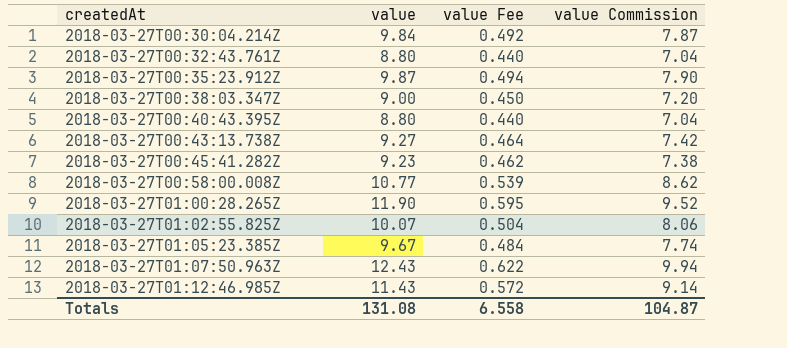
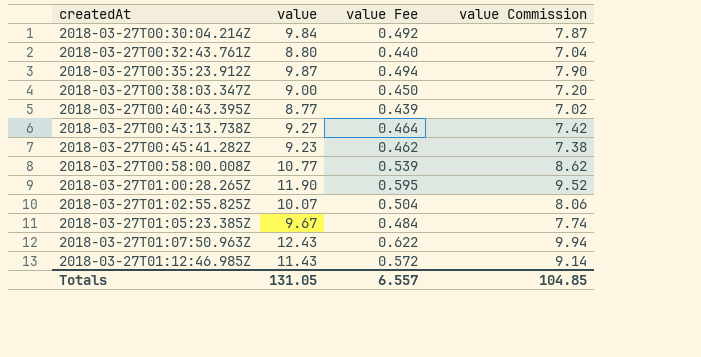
2018-03-27T00:40:43.395Z | value: 8.80 -> 8.77
2018-03-27T00:40:43.395Z | value Fee: 0.440 -> 0.439
2018-03-27T00:40:43.395Z | value Commission: 7.04 -> 7.02
Totals | value: 131.08 -> 131.05
Totals | value Fee: 6.558 -> 6.557
Totals | value Commission: 104.87 -> 104.85

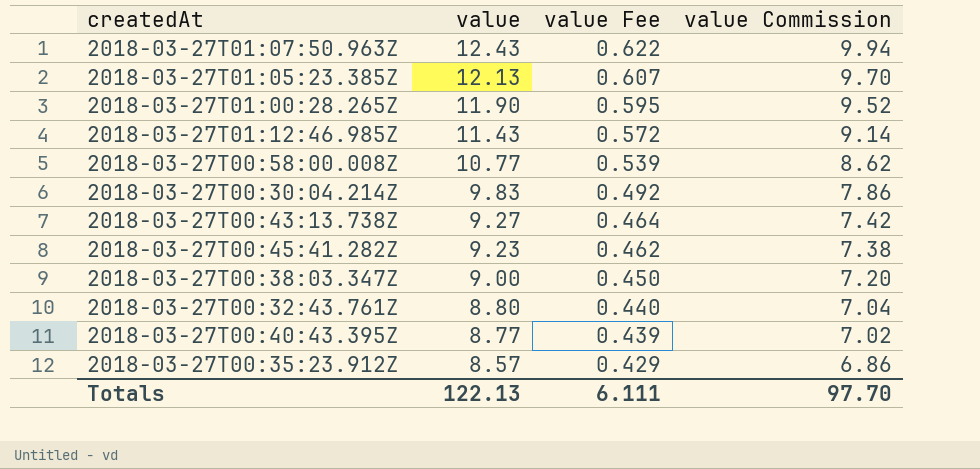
row order: createdAt ascending -> value descending
row 2018-03-27T01:02:55.825Z: 10.07 | 0.504 | 8.06 -> none
2018-03-27T01:05:23.385Z | value: 9.67 -> 12.13
2018-03-27T01:05:23.385Z | value Fee: 0.484 -> 0.607
2018-03-27T01:05:23.385Z | value Commission: 7.74 -> 9.70
2018-03-27T00:30:04.214Z | value: 9.84 -> 9.83
2018-03-27T00:30:04.214Z | value Commission: 7.87 -> 7.86
2018-03-27T00:35:23.912Z | value: 9.87 -> 8.57
2018-03-27T00:35:23.912Z | value Fee: 0.494 -> 0.429
2018-03-27T00:35:23.912Z | value Commission: 7.90 -> 6.86
Totals | value: 131.05 -> 122.13
Totals | value Fee: 6.557 -> 6.111
Totals | value Commission: 104.85 -> 97.70

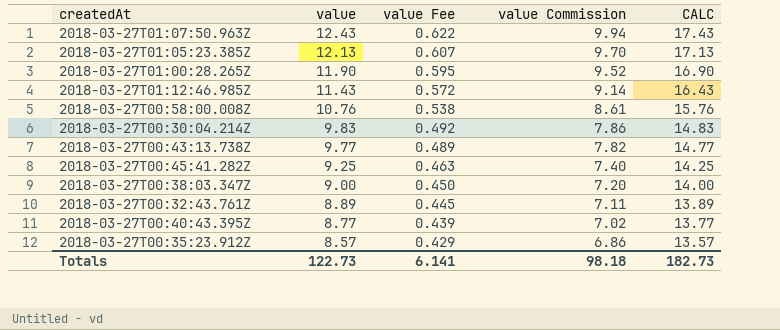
column CALC | formula: none -> [value] + 5
2018-03-27T00:58:00.008Z | value: 10.77 -> 10.76
2018-03-27T00:58:00.008Z | value Fee: 0.539 -> 0.538
2018-03-27T00:58:00.008Z | value Commission: 8.62 -> 8.61
2018-03-27T00:43:13.738Z | value: 9.27 -> 9.77
2018-03-27T00:43:13.738Z | value Fee: 0.464 -> 0.489
2018-03-27T00:43:13.738Z | value Commission: 7.42 -> 7.82
2018-03-27T00:45:41.282Z | value: 9.23 -> 9.25
2018-03-27T00:45:41.282Z | value Fee: 0.462 -> 0.463
2018-03-27T00:45:41.282Z | value Commission: 7.38 -> 7.40
2018-03-27T00:32:43.761Z | value: 8.80 -> 8.89
2018-03-27T00:32:43.761Z | value Fee: 0.440 -> 0.445
2018-03-27T00:32:43.761Z | value Commission: 7.04 -> 7.11
Totals | value: 122.13 -> 122.73
Totals | value Fee: 6.111 -> 6.141
Totals | value Commission: 97.70 -> 98.18

